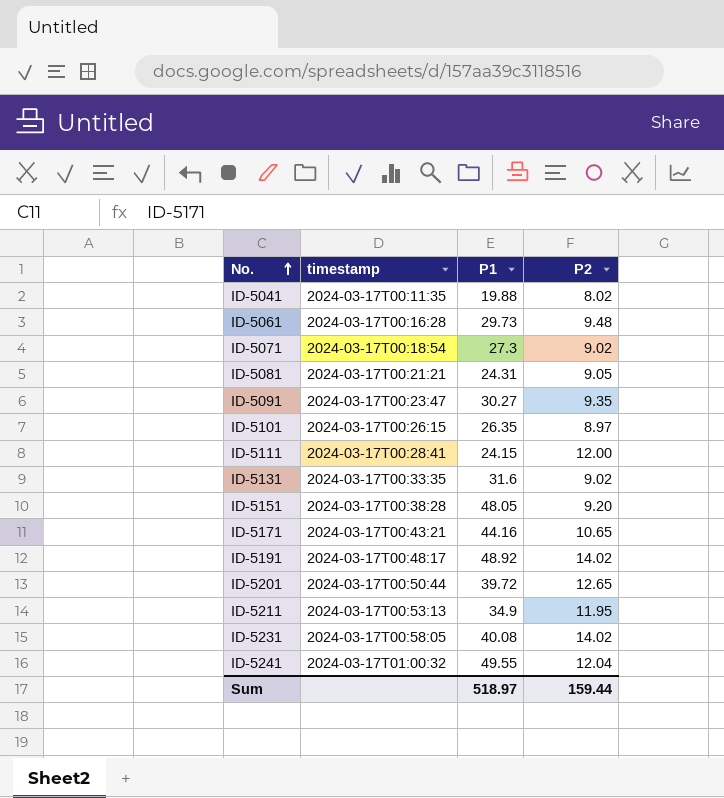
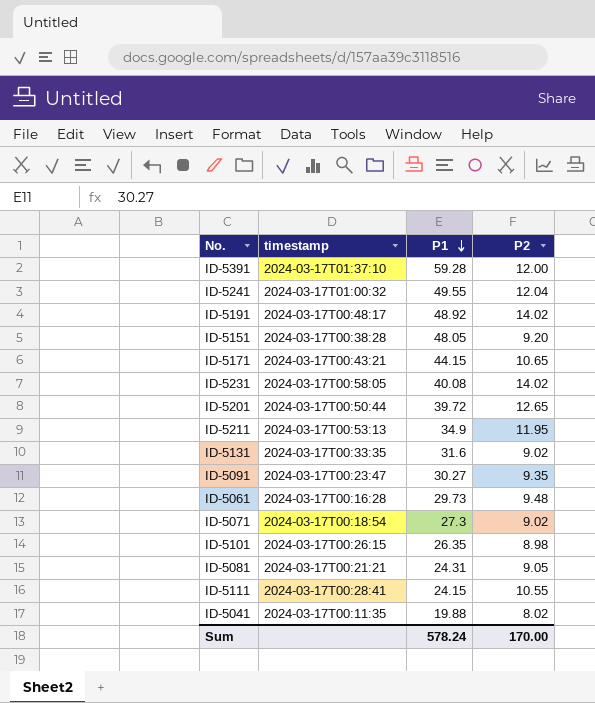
row order: No. ascending -> P1 descending
row ID-5391: none -> 2024-03-17T01:37:10 | 59.28 | 12.00
ID-5171 | P1: 44.16 -> 44.15
ID-5101 | P2: 8.97 -> 8.98
ID-5111 | P2: 12.00 -> 10.55
Sum | P1: 518.97 -> 578.24
Sum | P2: 159.44 -> 170.00

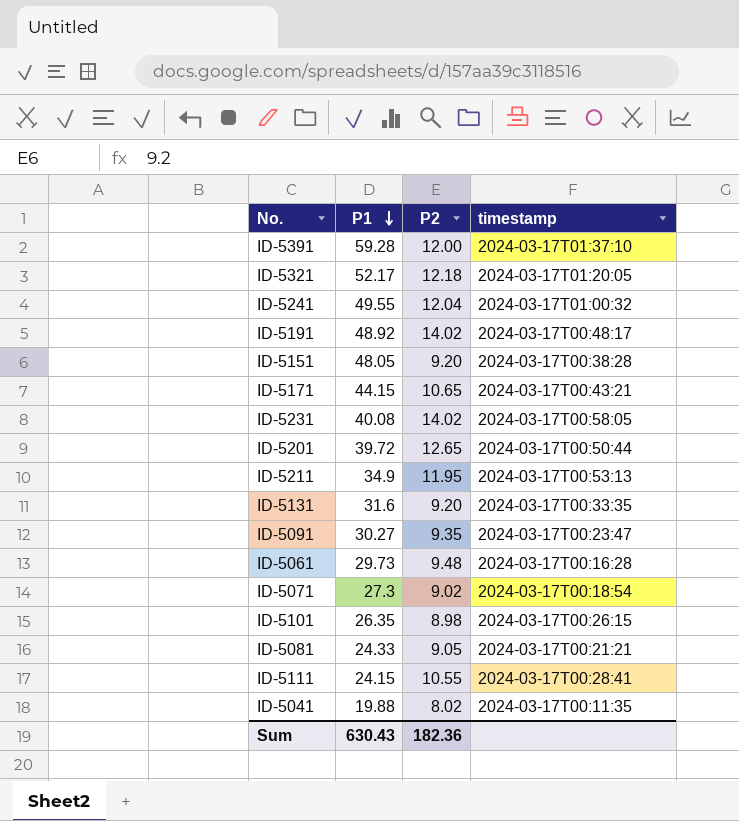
column timestamp | position: 2 -> 4
row ID-5321: none -> 52.17 | 12.18 | 2024-03-17T01:20:05
ID-5131 | P2: 9.02 -> 9.20
ID-5081 | P1: 24.31 -> 24.33
Sum | P1: 578.24 -> 630.43
Sum | P2: 170.00 -> 182.36

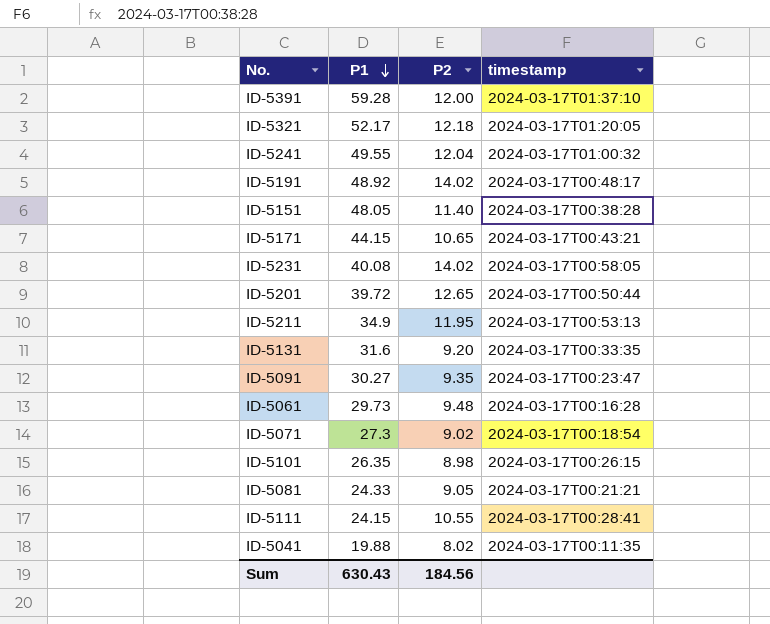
ID-5151 | P2: 9.20 -> 11.40
Sum | P2: 182.36 -> 184.56

